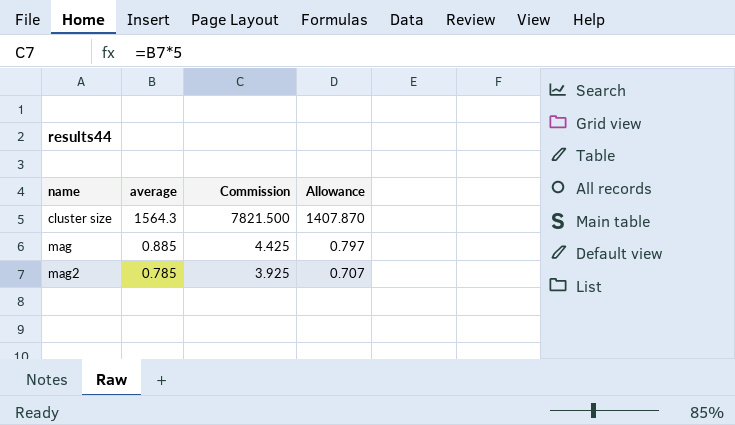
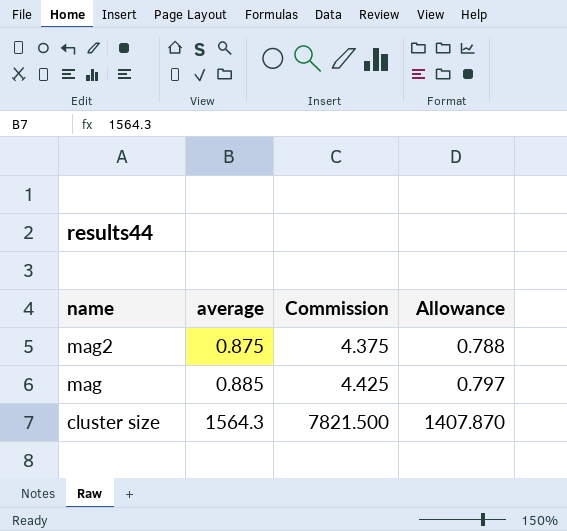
row order: name ascending -> name descending
mag2 | average: 0.785 -> 0.875
mag2 | Commission: 3.925 -> 4.375
mag2 | Allowance: 0.707 -> 0.788

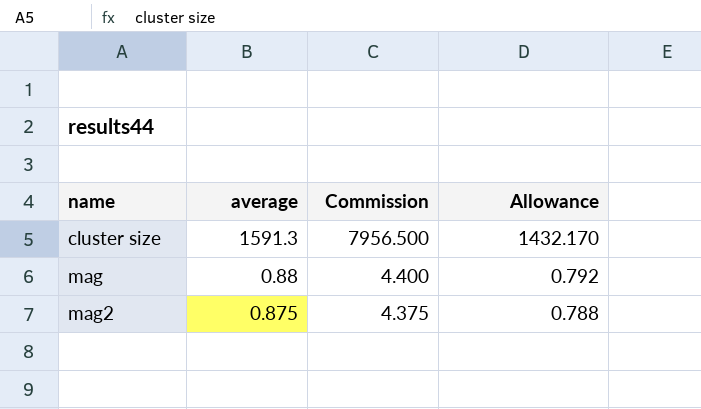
row order: name descending -> name ascending
cluster size | average: 1564.3 -> 1591.3
cluster size | Commission: 7821.500 -> 7956.500
cluster size | Allowance: 1407.870 -> 1432.170
mag | average: 0.885 -> 0.88
mag | Commission: 4.425 -> 4.400
mag | Allowance: 0.797 -> 0.792

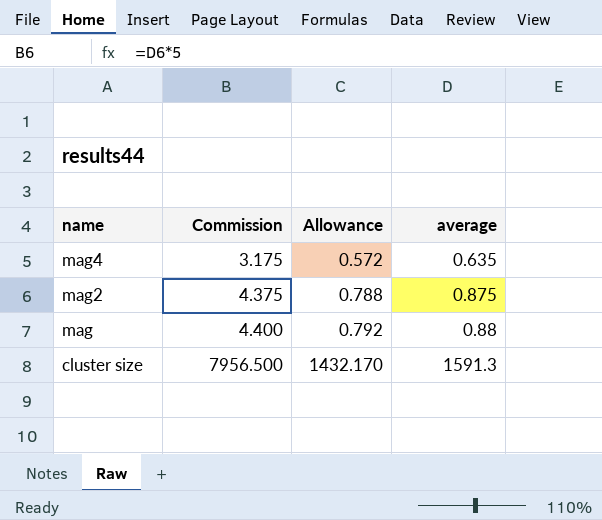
row order: name ascending -> name descending
column average | position: 2 -> 4
row mag4: none -> 3.175 | 0.572 | 0.635

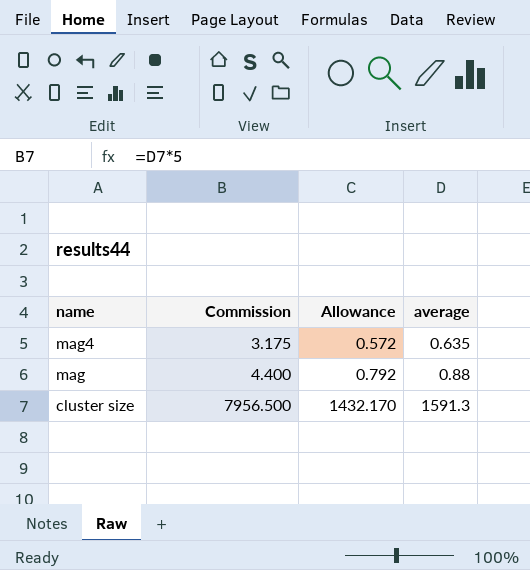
row mag2: 4.375 | 0.788 | 0.875 -> none

